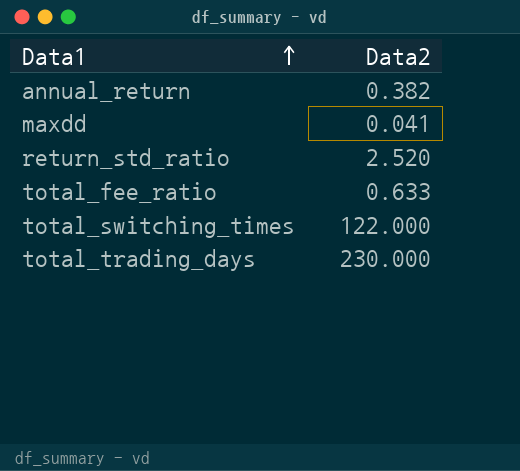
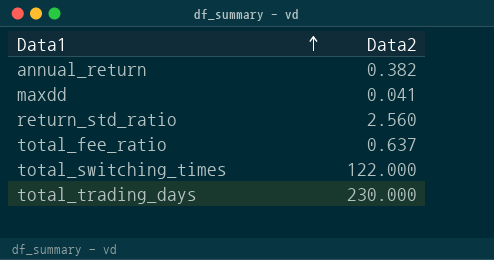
return_std_ratio | Data2: 2.520 -> 2.560
total_fee_ratio | Data2: 0.633 -> 0.637

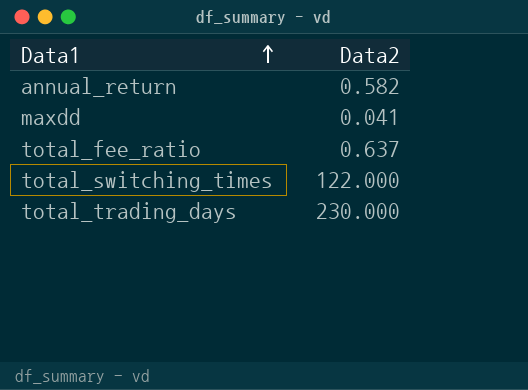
row return_std_ratio: 2.560 -> none
annual_return | Data2: 0.382 -> 0.582

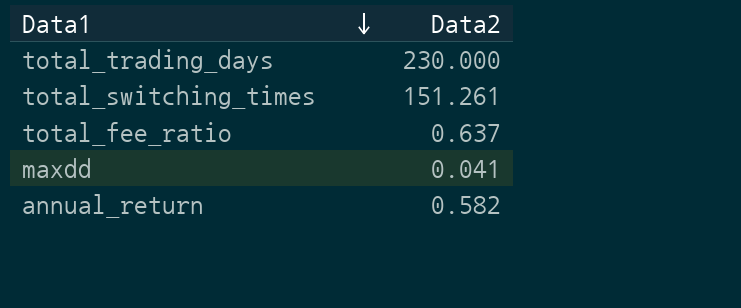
row order: Data1 ascending -> Data1 descending
total_switching_times | Data2: 122.000 -> 151.261

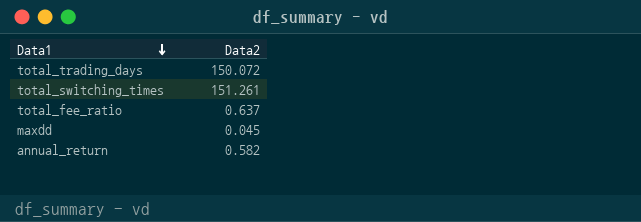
total_trading_days | Data2: 230.000 -> 150.072
maxdd | Data2: 0.041 -> 0.045

